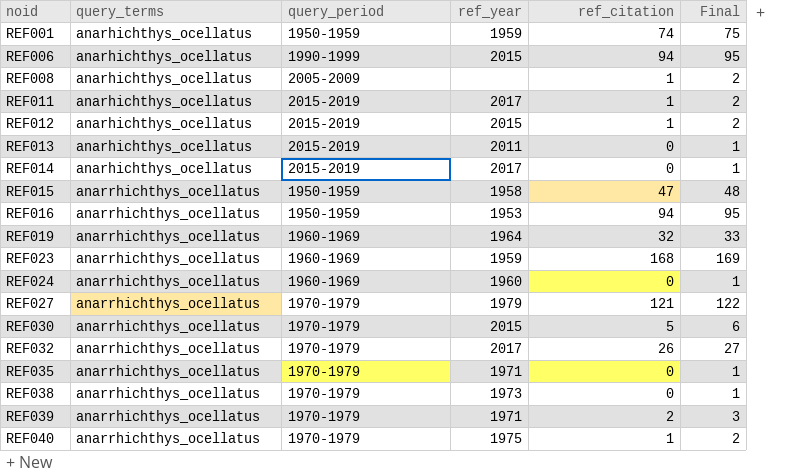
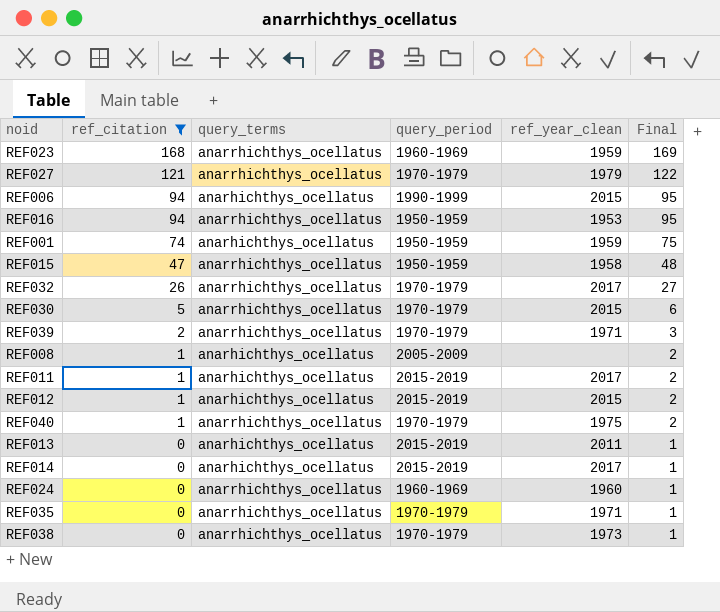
filter: none -> ref_citation != 32
row order: noid ascending -> ref_citation descending
column ref_citation | position: 5 -> 2
column name: ref_year -> ref_year_clean

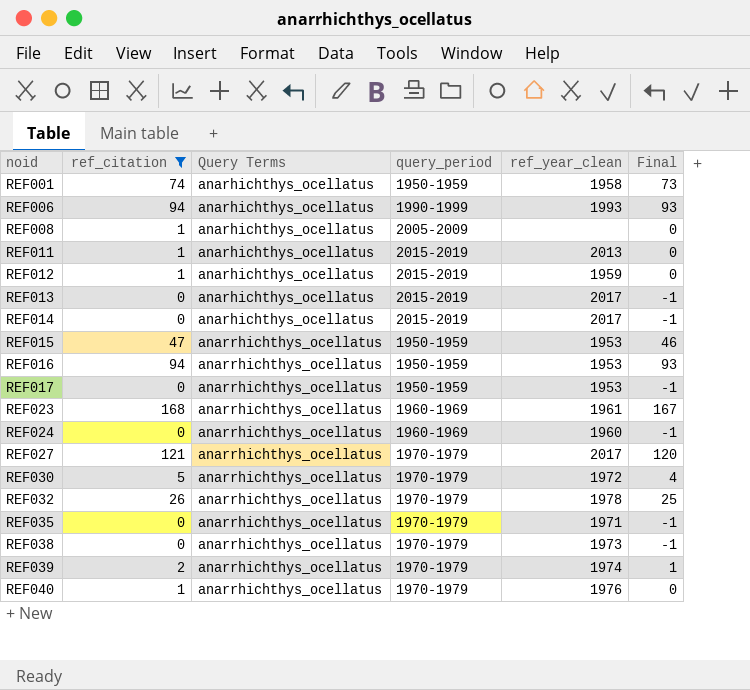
row order: ref_citation descending -> noid ascending
column name: query_terms -> Query Terms
column Final | formula: [ref_citation] + 1 -> [ref_citation] - 1
REF001 | ref_year_clean: 1959 -> 1958
REF006 | ref_year_clean: 2015 -> 1993
REF011 | ref_year_clean: 2017 -> 2013
REF012 | ref_year_clean: 2015 -> 1959
REF013 | ref_year_clean: 2011 -> 2017
REF015 | ref_year_clean: 1958 -> 1953
row REF017: none -> 0 | anarrhichthys_ocellatus | 1950-1959 | 1953 | -1
REF023 | ref_year_clean: 1959 -> 1961
REF027 | ref_year_clean: 1979 -> 2017
REF030 | ref_year_clean: 2015 -> 1972
REF032 | ref_year_clean: 2017 -> 1978
REF039 | ref_year_clean: 1971 -> 1974
REF040 | ref_year_clean: 1975 -> 1976

